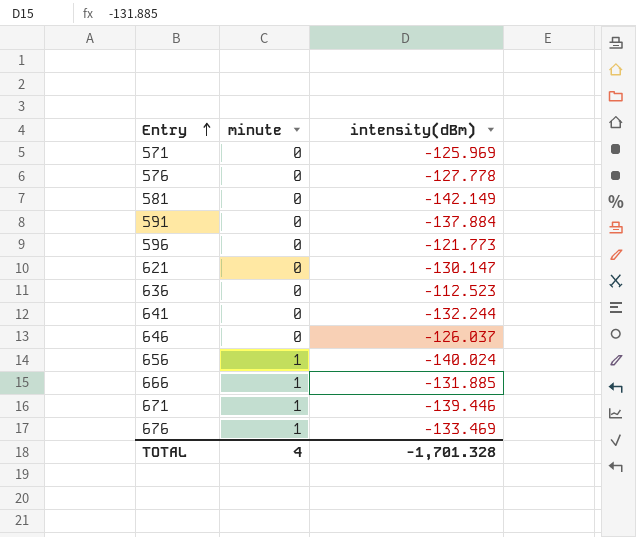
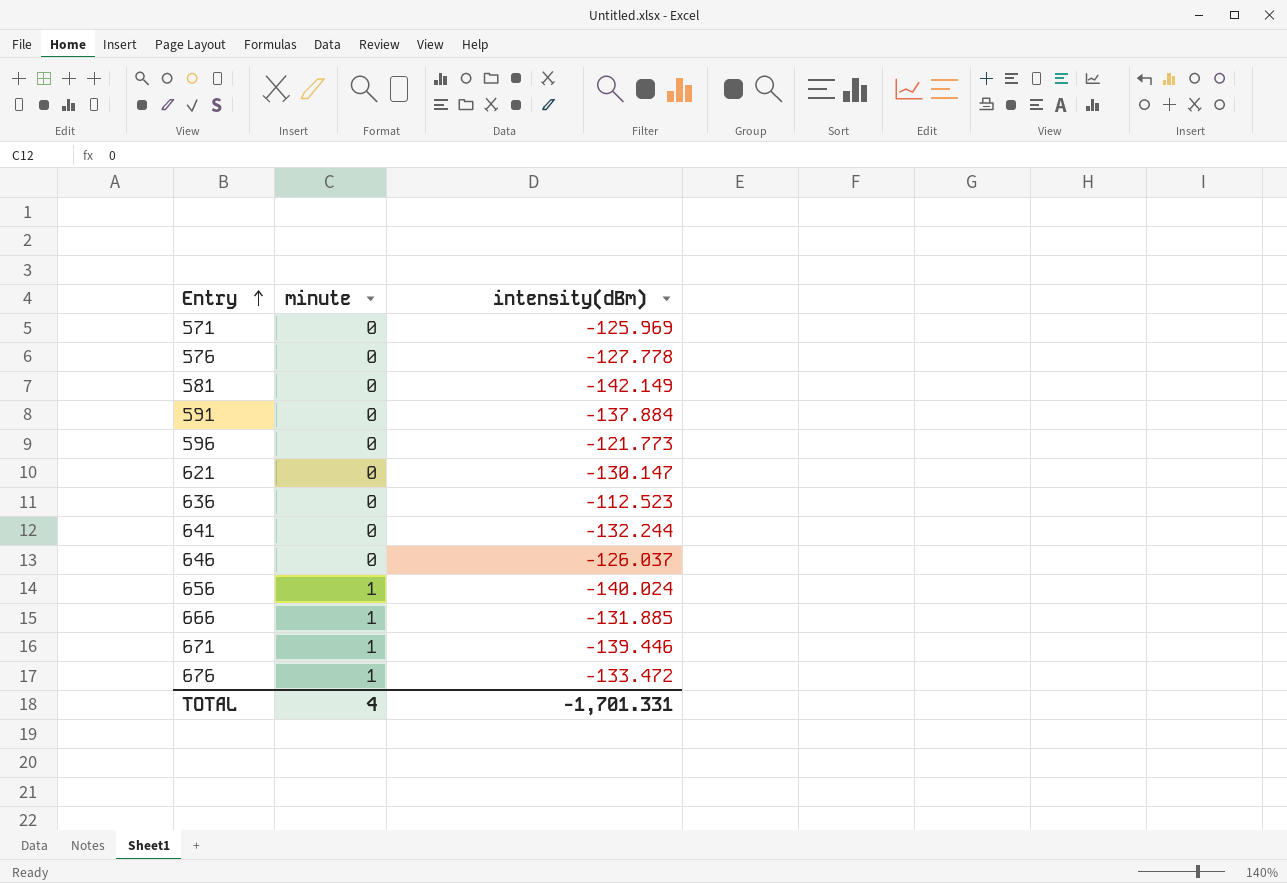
676 | intensity(dBm): -133.469 -> -133.472
TOTAL | intensity(dBm): -1,701.328 -> -1,701.331

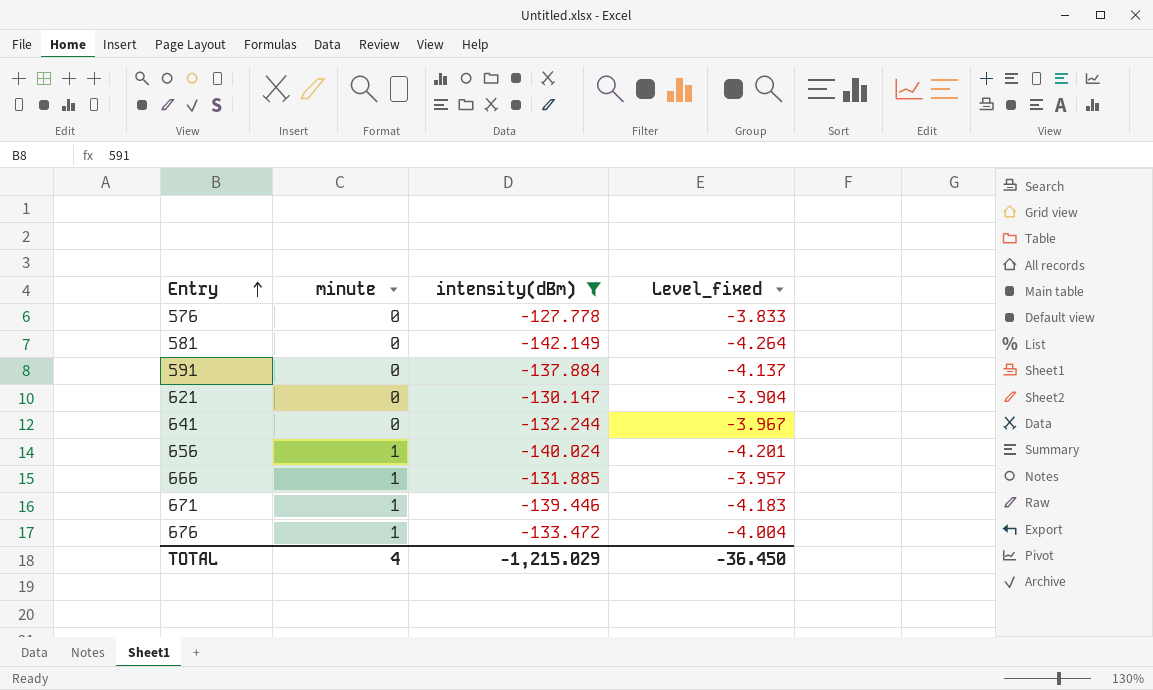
filter: none -> intensity(dBm) <= -127.778
column Level_fixed | formula: none -> [intensity(dBm)] * 0.03
TOTAL | intensity(dBm): -1,701.331 -> -1,215.029

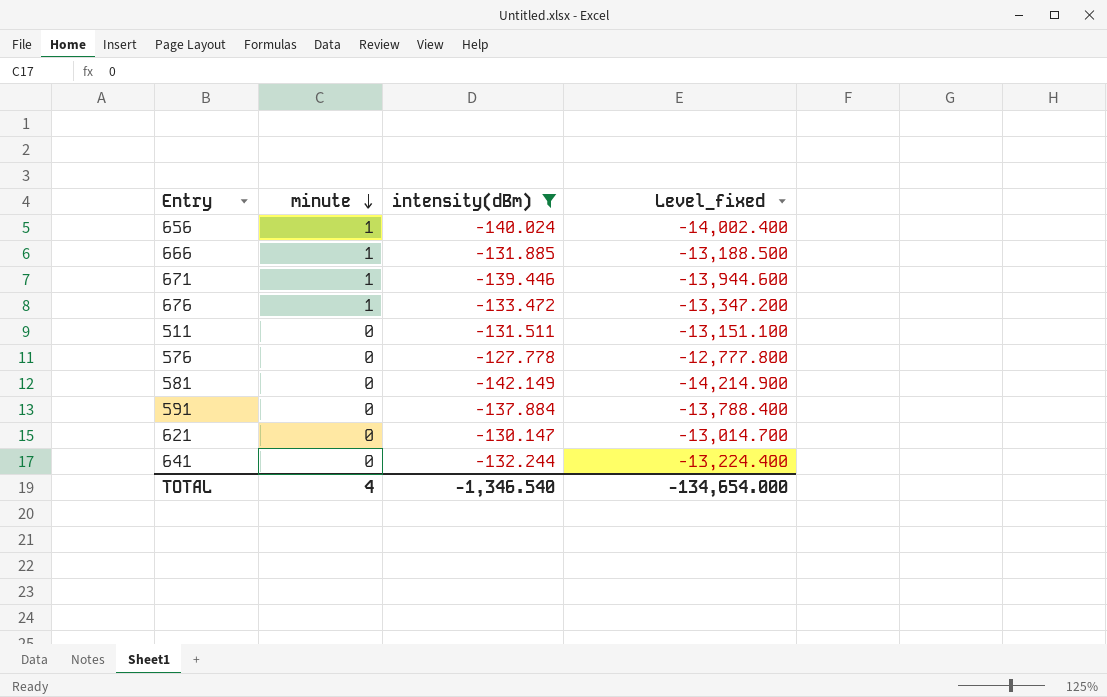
row order: Entry ascending -> minute descending
column Level_fixed | formula: [intensity(dBm)] * 0.03 -> [intensity(dBm)] * 100
row 511: none -> 0 | -131.511 | -13,151.100
TOTAL | intensity(dBm): -1,215.029 -> -1,346.540
TOTAL | Level_fixed: -36.450 -> -134,654.000

